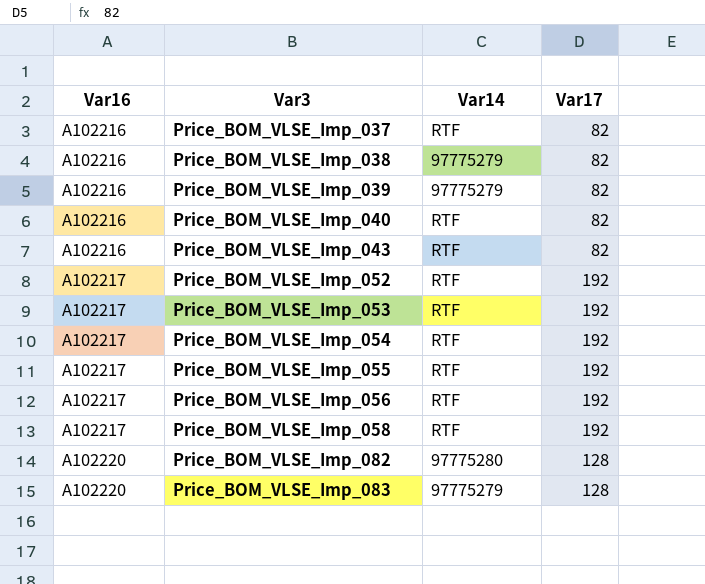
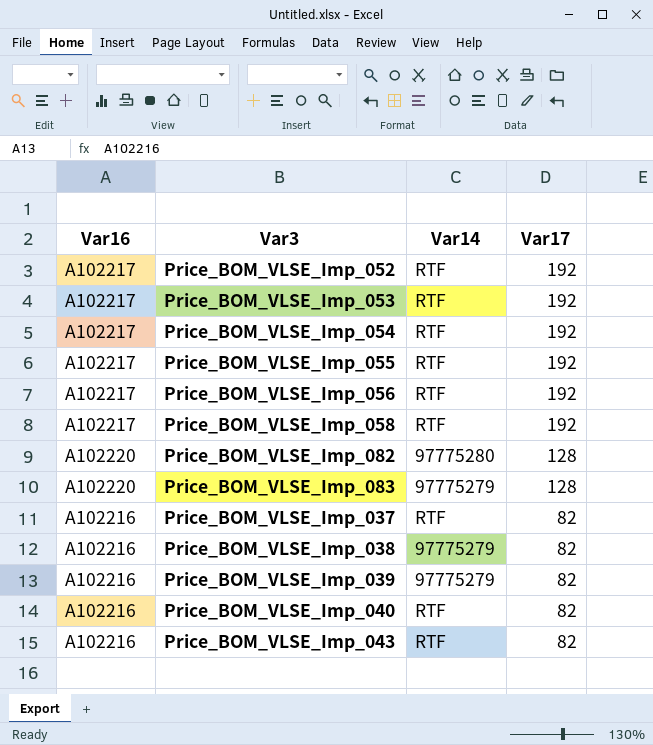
row order: Var16 ascending -> Var17 descending

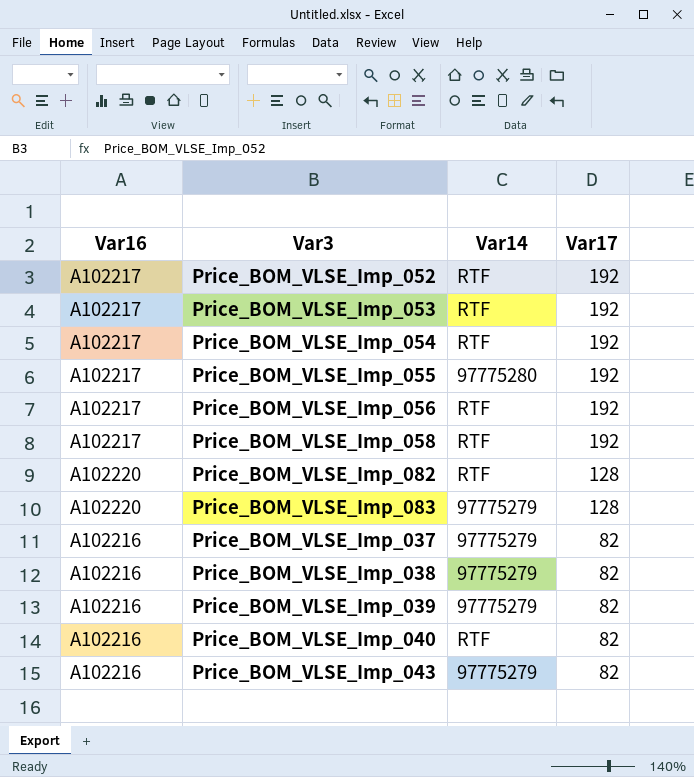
Price_BOM_VLSE_Imp_055 | Var14: RTF -> 97775280
Price_BOM_VLSE_Imp_082 | Var14: 97775280 -> RTF
Price_BOM_VLSE_Imp_037 | Var14: RTF -> 97775279
Price_BOM_VLSE_Imp_043 | Var14: RTF -> 97775279

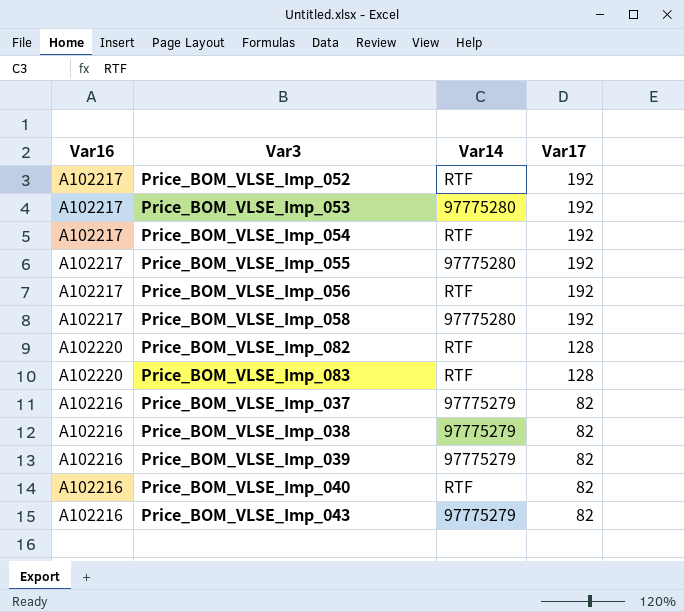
Price_BOM_VLSE_Imp_053 | Var14: RTF -> 97775280
Price_BOM_VLSE_Imp_058 | Var14: RTF -> 97775280
Price_BOM_VLSE_Imp_083 | Var14: 97775279 -> RTF

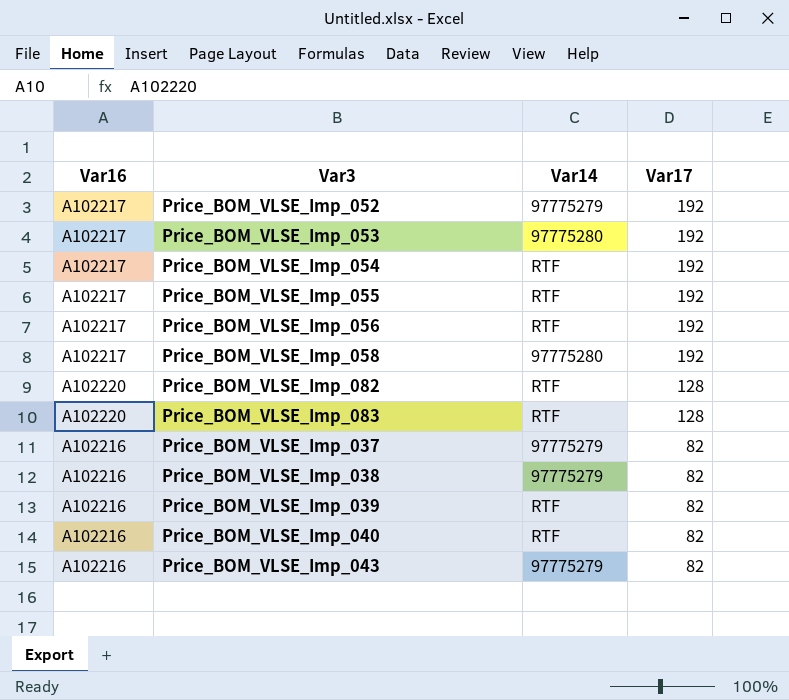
Price_BOM_VLSE_Imp_052 | Var14: RTF -> 97775279
Price_BOM_VLSE_Imp_055 | Var14: 97775280 -> RTF
Price_BOM_VLSE_Imp_039 | Var14: 97775279 -> RTF

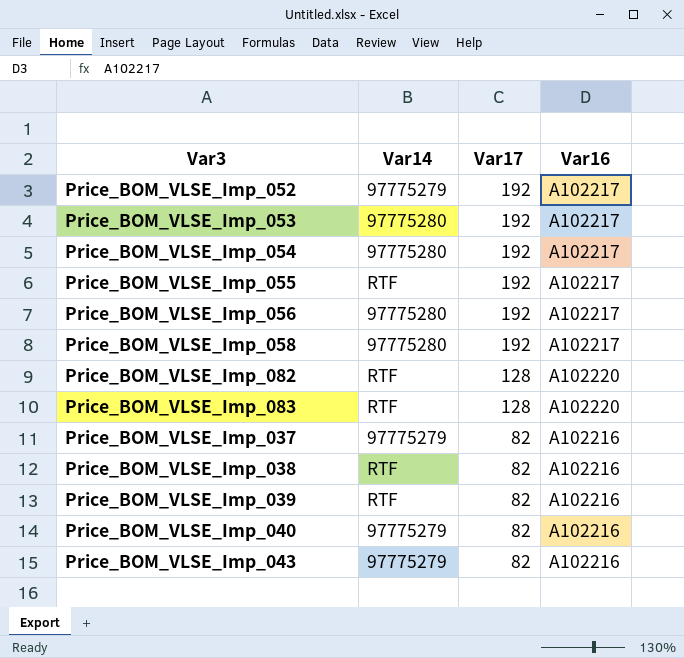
column Var16 | position: 1 -> 4
Price_BOM_VLSE_Imp_054 | Var14: RTF -> 97775280
Price_BOM_VLSE_Imp_056 | Var14: RTF -> 97775280
Price_BOM_VLSE_Imp_038 | Var14: 97775279 -> RTF
Price_BOM_VLSE_Imp_040 | Var14: RTF -> 97775279

